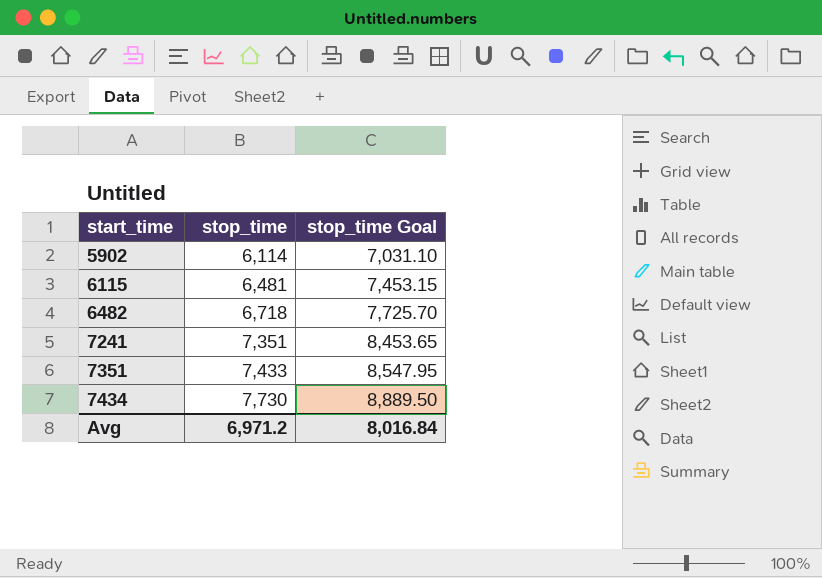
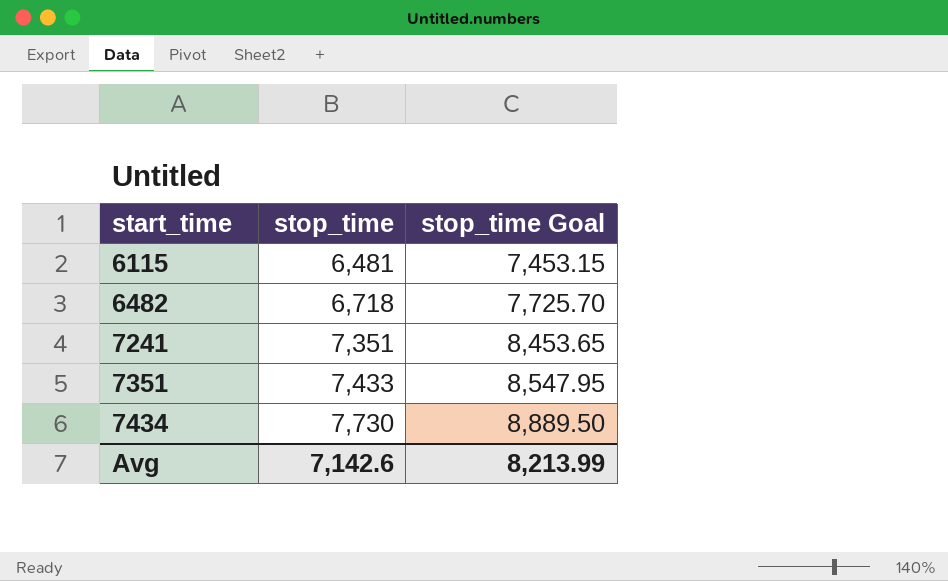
row 5902: 6,114 | 7,031.10 -> none
Avg | stop_time: 6,971.2 -> 7,142.6
Avg | stop_time Goal: 8,016.84 -> 8,213.99

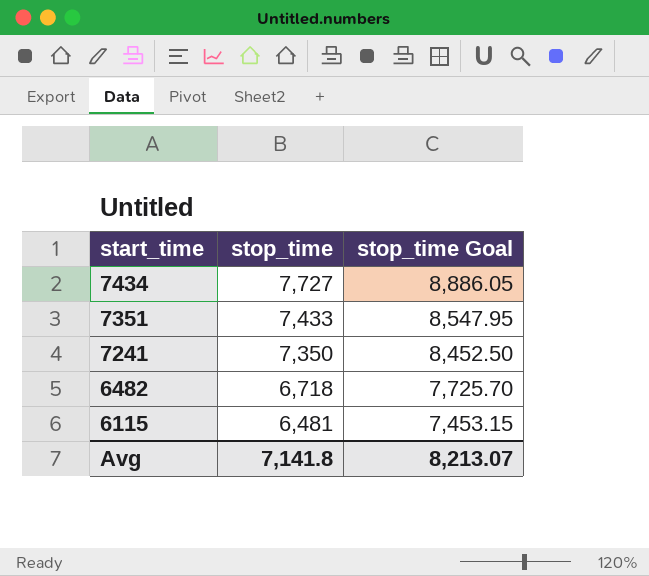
row order: start_time ascending -> start_time descending
7434 | stop_time: 7,730 -> 7,727
7434 | stop_time Goal: 8,889.50 -> 8,886.05
7241 | stop_time: 7,351 -> 7,350
7241 | stop_time Goal: 8,453.65 -> 8,452.50
Avg | stop_time: 7,142.6 -> 7,141.8
Avg | stop_time Goal: 8,213.99 -> 8,213.07

